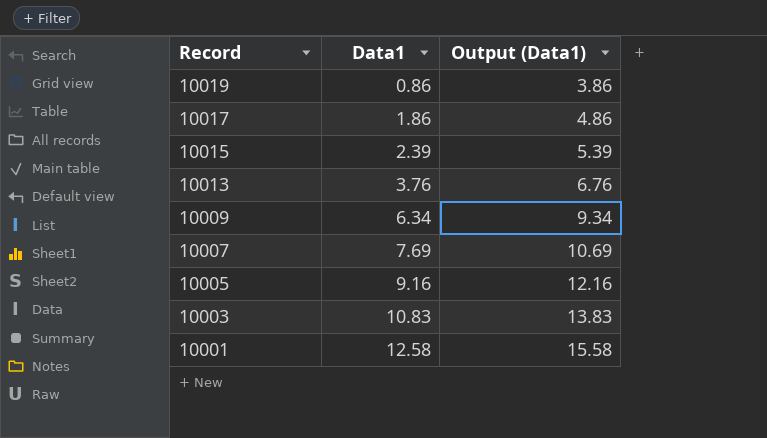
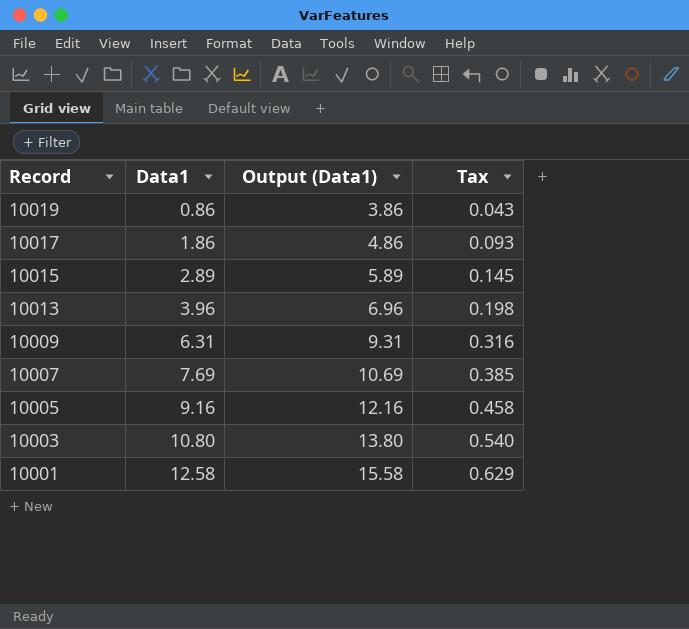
column Tax | formula: none -> [Data1] * 0.05
10015 | Data1: 2.39 -> 2.89
10015 | Output (Data1): 5.39 -> 5.89
10013 | Data1: 3.76 -> 3.96
10013 | Output (Data1): 6.76 -> 6.96
10009 | Data1: 6.34 -> 6.31
10009 | Output (Data1): 9.34 -> 9.31
10003 | Data1: 10.83 -> 10.80
10003 | Output (Data1): 13.83 -> 13.80

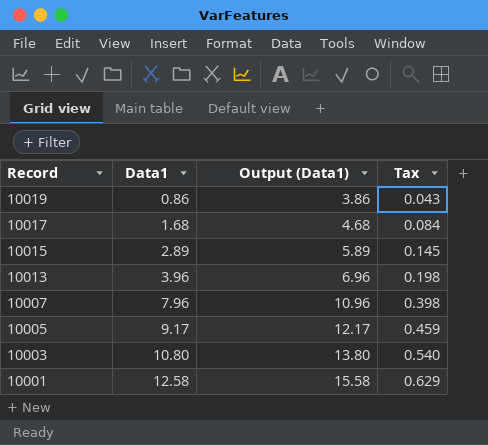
row 10009: 6.31 | 9.31 | 0.316 -> none
10017 | Data1: 1.86 -> 1.68
10017 | Output (Data1): 4.86 -> 4.68
10017 | Tax: 0.093 -> 0.084
10007 | Data1: 7.69 -> 7.96
10007 | Output (Data1): 10.69 -> 10.96
10007 | Tax: 0.385 -> 0.398
10005 | Data1: 9.16 -> 9.17
10005 | Output (Data1): 12.16 -> 12.17
10005 | Tax: 0.458 -> 0.459

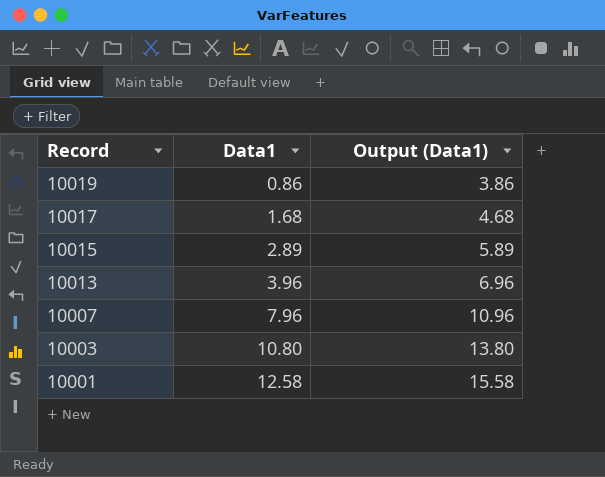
column Tax | formula: [Data1] * 0.05 -> none
row 10005: 9.17 | 12.17 | 0.459 -> none

